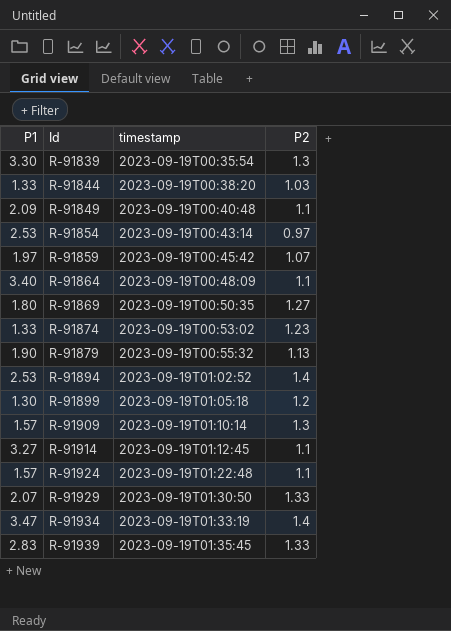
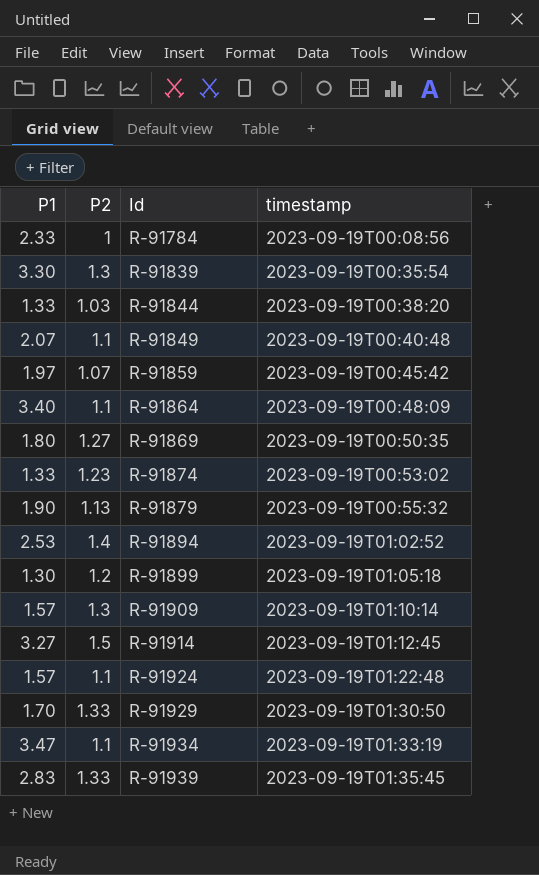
column P2 | position: 4 -> 2
row R-91854: 2.53 | 2023-09-19T00:43:14 | 0.97 -> none
row R-91784: none -> 2.33 | 1 | 2023-09-19T00:08:56
R-91849 | P1: 2.09 -> 2.07
R-91914 | P2: 1.1 -> 1.5
R-91929 | P1: 2.07 -> 1.70
R-91934 | P2: 1.4 -> 1.1

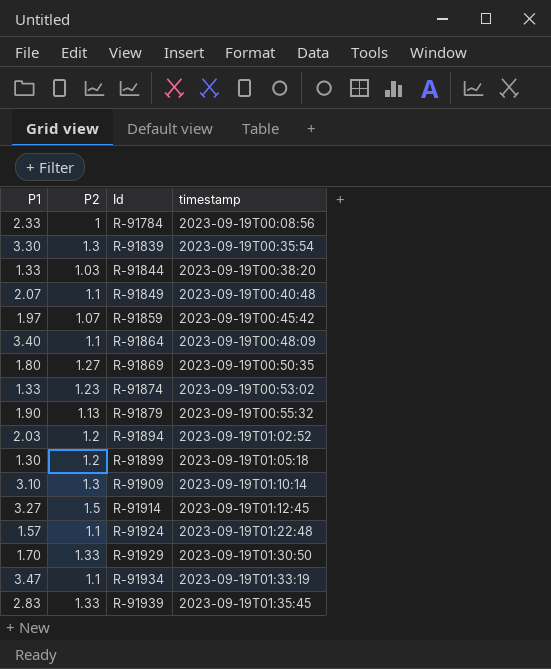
R-91894 | P1: 2.53 -> 2.03
R-91894 | P2: 1.4 -> 1.2
R-91909 | P1: 1.57 -> 3.10

